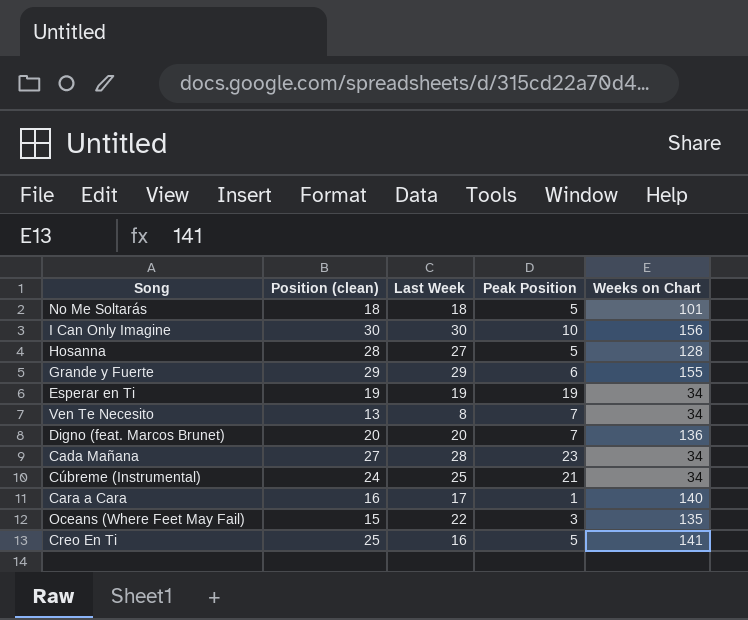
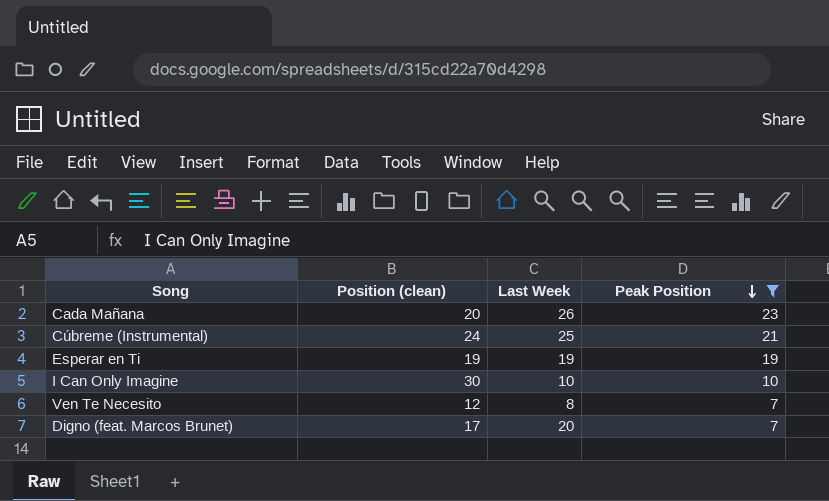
filter: none -> Peak Position >= 7
row order: none -> Peak Position descending
column Weeks on Chart | position: 5 -> none
Cada Mañana | Position (clean): 27 -> 20
Cada Mañana | Last Week: 28 -> 26
I Can Only Imagine | Last Week: 30 -> 10
Ven Te Necesito | Position (clean): 13 -> 12
Digno (feat. Marcos Brunet) | Position (clean): 20 -> 17

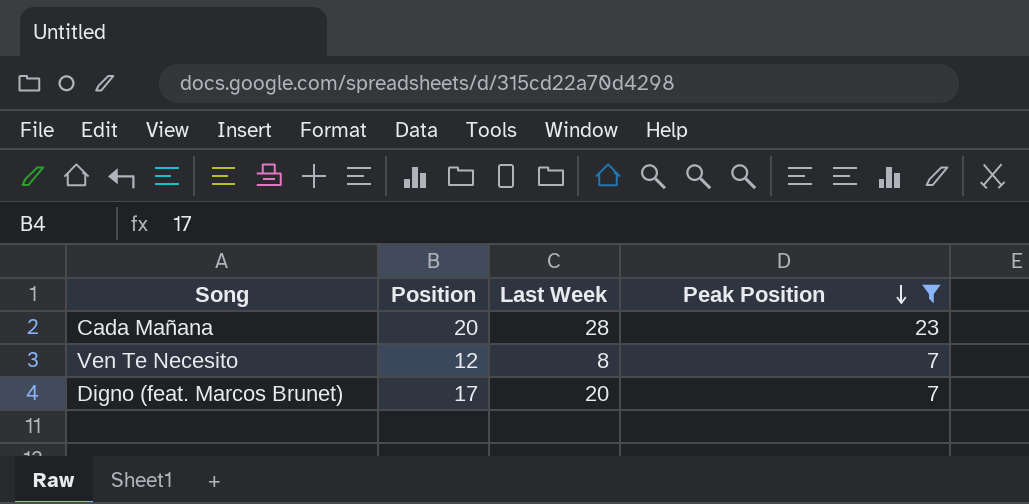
column name: Position (clean) -> Position
row Cúbreme (Instrumental): 24 | 25 | 21 -> none
row Esperar en Ti: 19 | 19 | 19 -> none
row I Can Only Imagine: 30 | 10 | 10 -> none
Cada Mañana | Last Week: 26 -> 28

